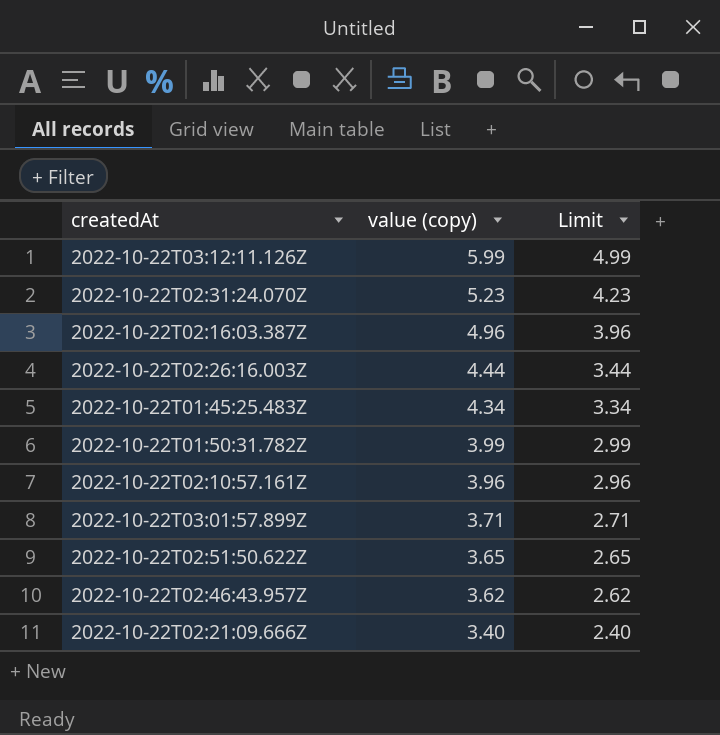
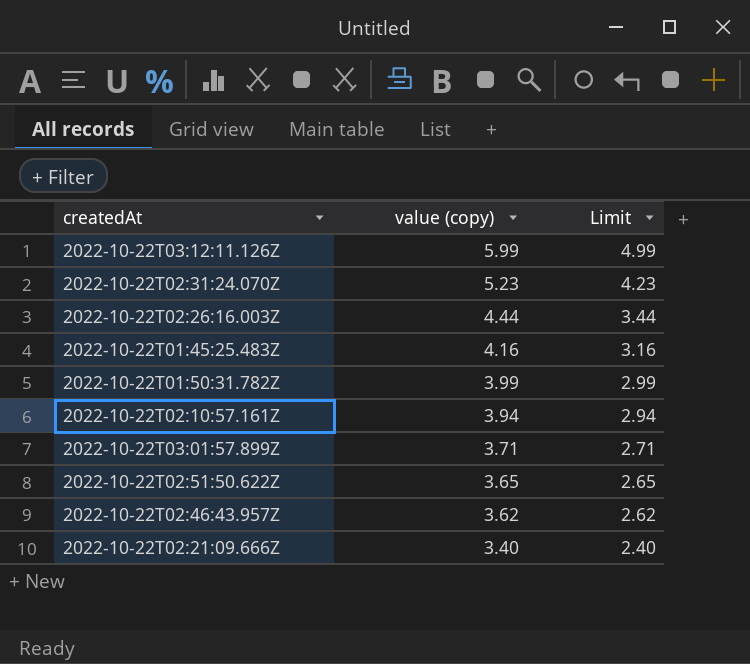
row 2022-10-22T02:16:03.387Z: 4.96 | 3.96 -> none
2022-10-22T01:45:25.483Z | value (copy): 4.34 -> 4.16
2022-10-22T01:45:25.483Z | Limit: 3.34 -> 3.16
2022-10-22T02:10:57.161Z | value (copy): 3.96 -> 3.94
2022-10-22T02:10:57.161Z | Limit: 2.96 -> 2.94

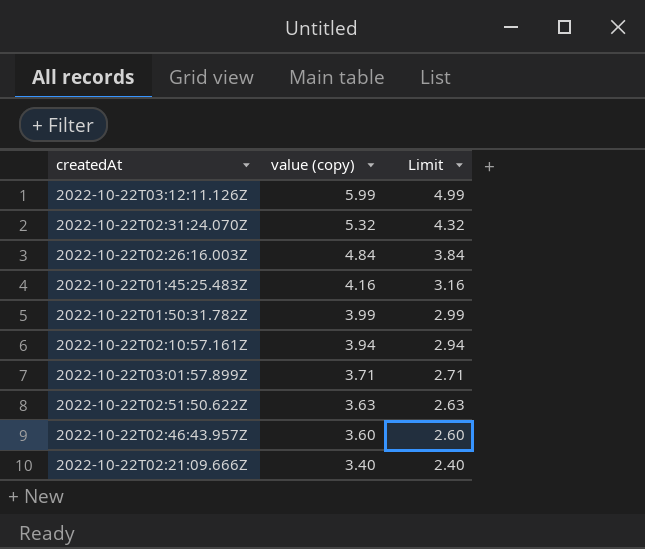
2022-10-22T02:31:24.070Z | value (copy): 5.23 -> 5.32
2022-10-22T02:31:24.070Z | Limit: 4.23 -> 4.32
2022-10-22T02:26:16.003Z | value (copy): 4.44 -> 4.84
2022-10-22T02:26:16.003Z | Limit: 3.44 -> 3.84
2022-10-22T02:51:50.622Z | value (copy): 3.65 -> 3.63
2022-10-22T02:51:50.622Z | Limit: 2.65 -> 2.63
2022-10-22T02:46:43.957Z | value (copy): 3.62 -> 3.60
2022-10-22T02:46:43.957Z | Limit: 2.62 -> 2.60

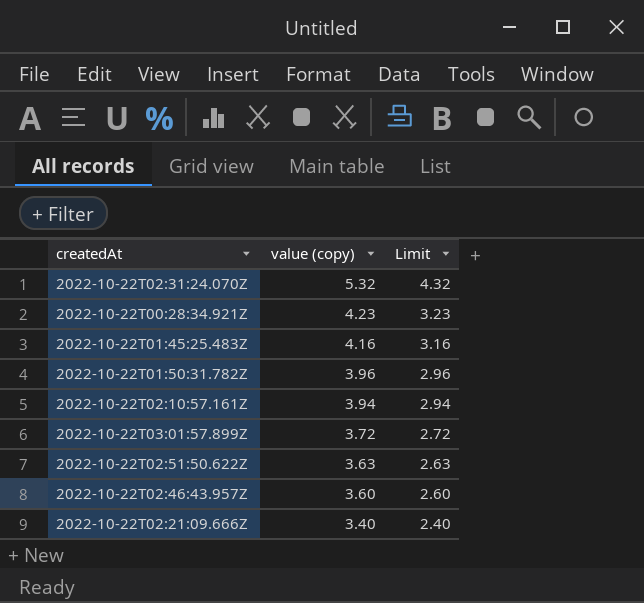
row 2022-10-22T03:12:11.126Z: 5.99 | 4.99 -> none
row 2022-10-22T02:26:16.003Z: 4.84 | 3.84 -> none
row 2022-10-22T00:28:34.921Z: none -> 4.23 | 3.23
2022-10-22T01:50:31.782Z | value (copy): 3.99 -> 3.96
2022-10-22T01:50:31.782Z | Limit: 2.99 -> 2.96
2022-10-22T03:01:57.899Z | value (copy): 3.71 -> 3.72
2022-10-22T03:01:57.899Z | Limit: 2.71 -> 2.72

